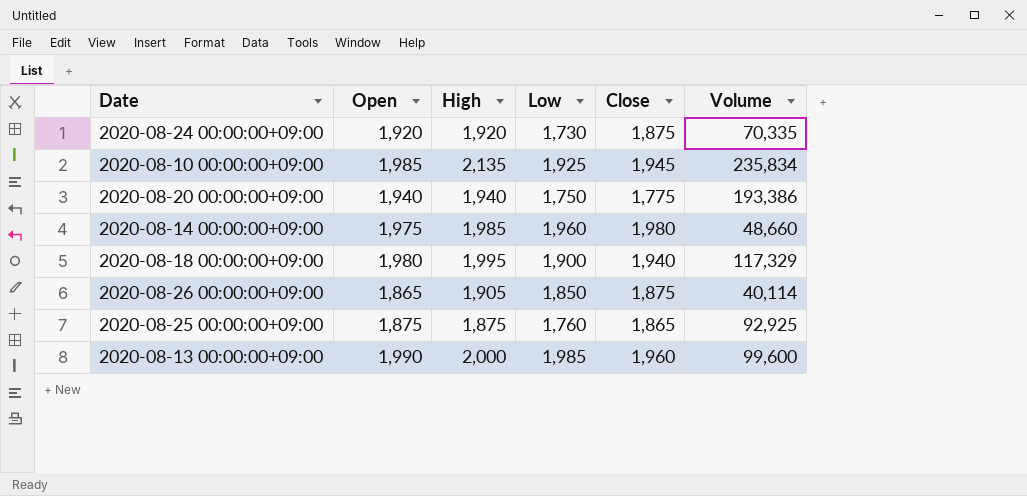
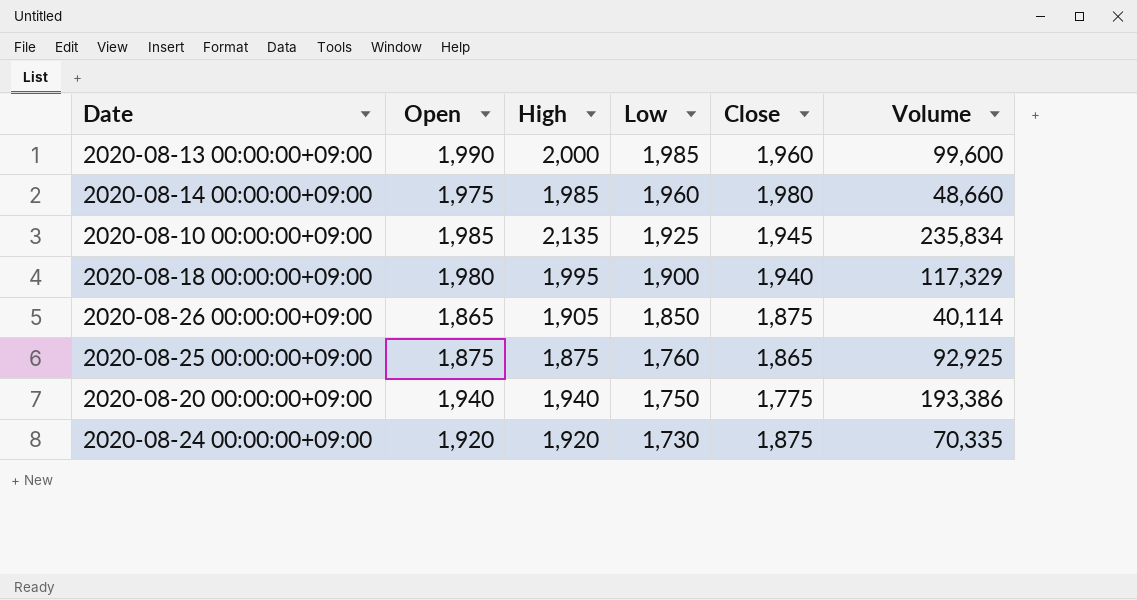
row order: none -> Low descending

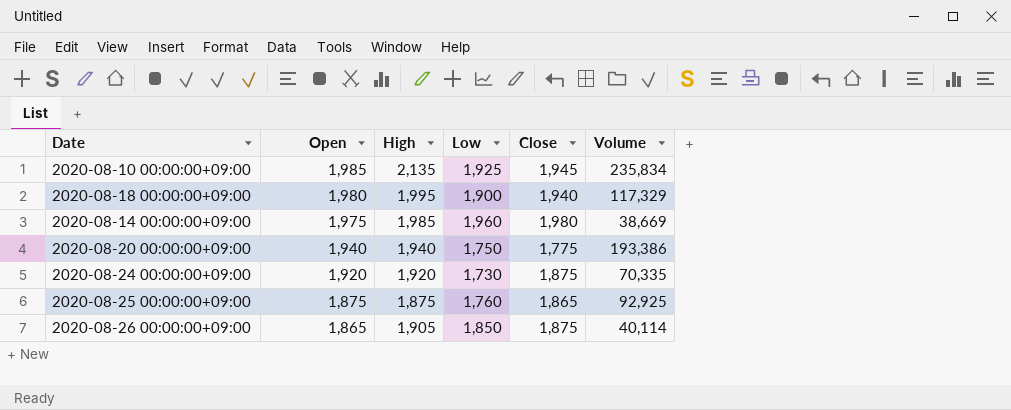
row order: Low descending -> Open descending
row 2020-08-13 00:00:00+09:00: 1,990 | 2,000 | 1,985 | 1,960 | 99,600 -> none
2020-08-14 00:00:00+09:00 | Volume: 48,660 -> 38,669

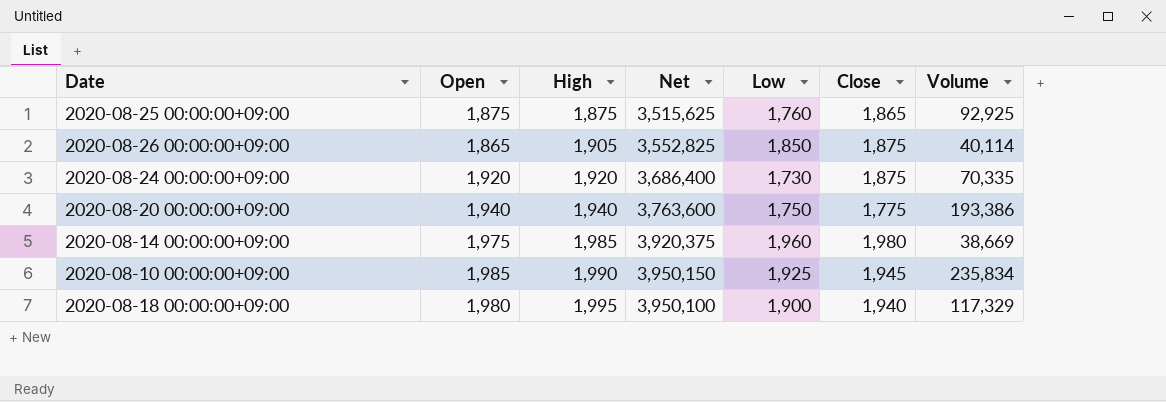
row order: Open descending -> High ascending
column Net | formula: none -> [Open] * [High]
2020-08-10 00:00:00+09:00 | High: 2,135 -> 1,990

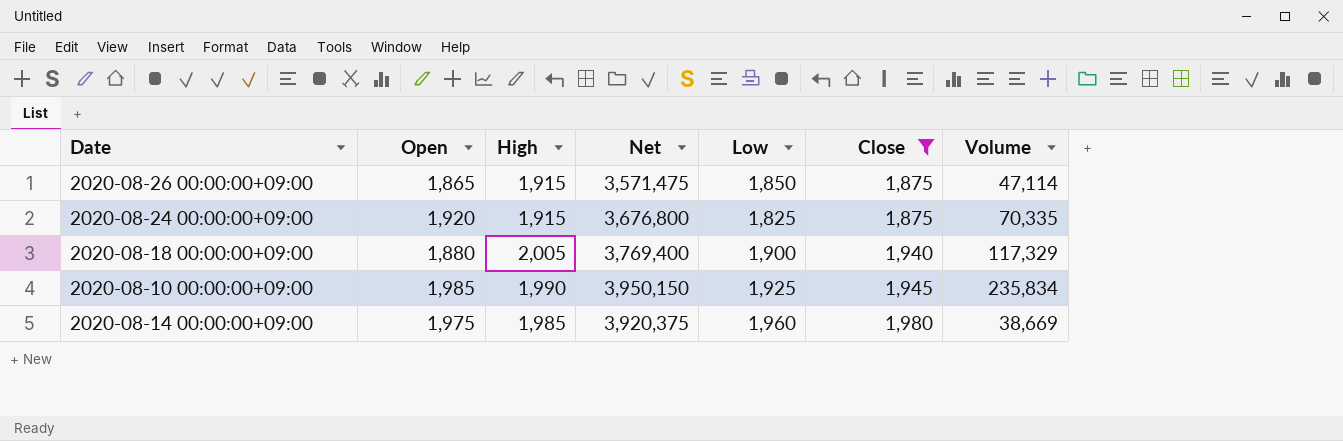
filter: none -> Close >= 1,875
row order: High ascending -> Close ascending
2020-08-26 00:00:00+09:00 | High: 1,905 -> 1,915
2020-08-26 00:00:00+09:00 | Net: 3,552,825 -> 3,571,475
2020-08-26 00:00:00+09:00 | Volume: 40,114 -> 47,114
2020-08-24 00:00:00+09:00 | High: 1,920 -> 1,915
2020-08-24 00:00:00+09:00 | Net: 3,686,400 -> 3,676,800
2020-08-24 00:00:00+09:00 | Low: 1,730 -> 1,825
2020-08-18 00:00:00+09:00 | Open: 1,980 -> 1,880
2020-08-18 00:00:00+09:00 | High: 1,995 -> 2,005
2020-08-18 00:00:00+09:00 | Net: 3,950,100 -> 3,769,400

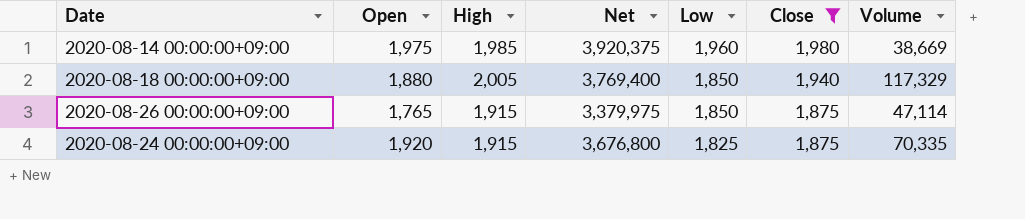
row order: Close ascending -> Low descending
row 2020-08-10 00:00:00+09:00: 1,985 | 1,990 | 3,950,150 | 1,925 | 1,945 | 235,834 -> none
2020-08-18 00:00:00+09:00 | Low: 1,900 -> 1,850
2020-08-26 00:00:00+09:00 | Open: 1,865 -> 1,765
2020-08-26 00:00:00+09:00 | Net: 3,571,475 -> 3,379,975

